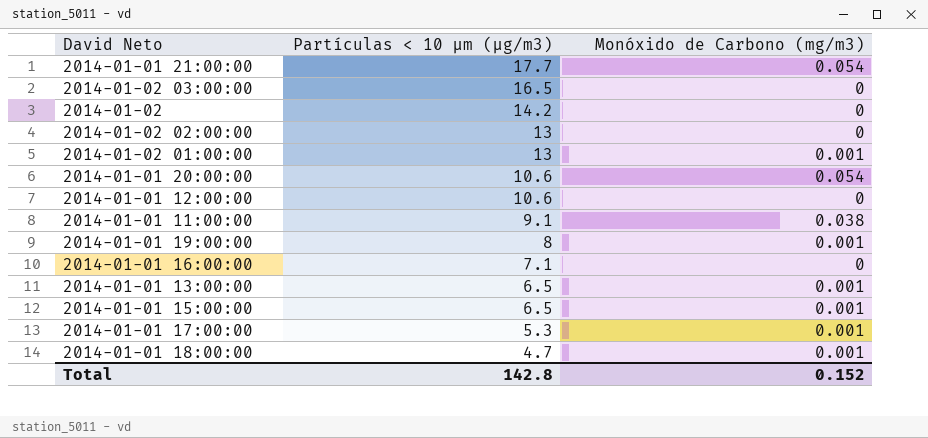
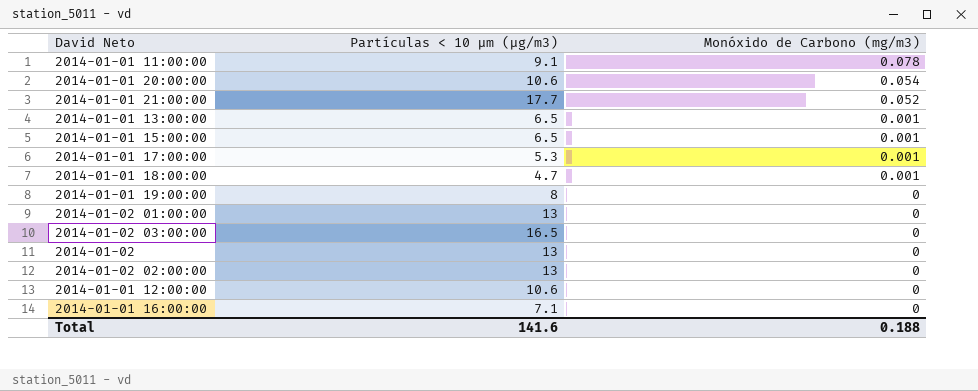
row order: Partículas < 10 µm (µg/m3) descending -> Monóxido de Carbono (mg/m3) descending
2014-01-01 11:00:00 | Monóxido de Carbono (mg/m3): 0.038 -> 0.078
2014-01-01 21:00:00 | Monóxido de Carbono (mg/m3): 0.054 -> 0.052
2014-01-01 19:00:00 | Monóxido de Carbono (mg/m3): 0.001 -> 0
2014-01-02 01:00:00 | Monóxido de Carbono (mg/m3): 0.001 -> 0
2014-01-02 | Partículas < 10 µm (µg/m3): 14.2 -> 13
Total | Partículas < 10 µm (µg/m3): 142.8 -> 141.6
Total | Monóxido de Carbono (mg/m3): 0.152 -> 0.188

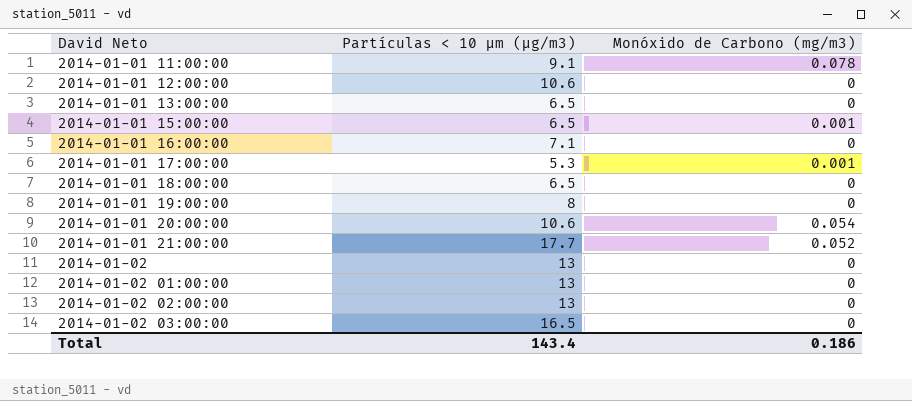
row order: Monóxido de Carbono (mg/m3) descending -> David Neto ascending
2014-01-01 13:00:00 | Monóxido de Carbono (mg/m3): 0.001 -> 0
2014-01-01 18:00:00 | Partículas < 10 µm (µg/m3): 4.7 -> 6.5
2014-01-01 18:00:00 | Monóxido de Carbono (mg/m3): 0.001 -> 0
Total | Partículas < 10 µm (µg/m3): 141.6 -> 143.4
Total | Monóxido de Carbono (mg/m3): 0.188 -> 0.186

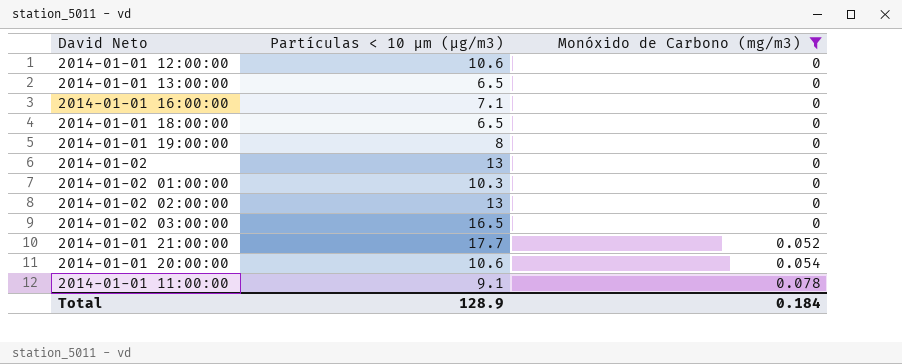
filter: none -> Monóxido de Carbono (mg/m3) != 0.001
row order: David Neto ascending -> Monóxido de Carbono (mg/m3) ascending
2014-01-02 01:00:00 | Partículas < 10 µm (µg/m3): 13 -> 10.3
Total | Partículas < 10 µm (µg/m3): 143.4 -> 128.9
Total | Monóxido de Carbono (mg/m3): 0.186 -> 0.184

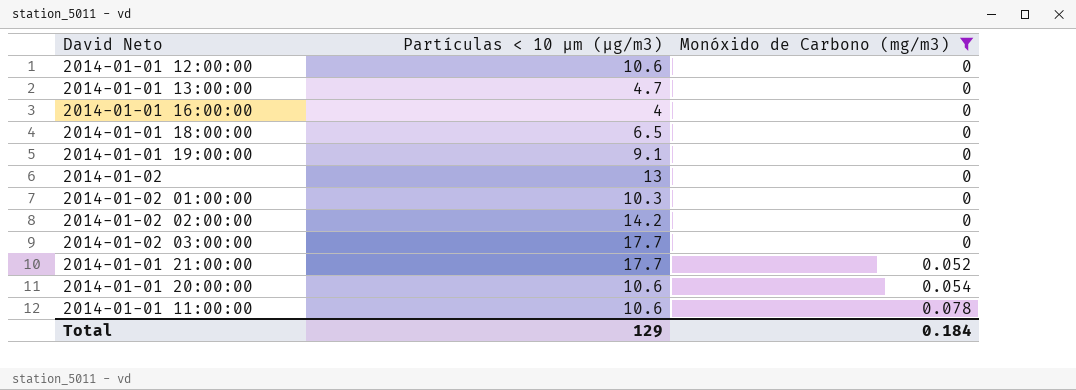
2014-01-01 13:00:00 | Partículas < 10 µm (µg/m3): 6.5 -> 4.7
2014-01-01 16:00:00 | Partículas < 10 µm (µg/m3): 7.1 -> 4
2014-01-01 19:00:00 | Partículas < 10 µm (µg/m3): 8 -> 9.1
2014-01-02 02:00:00 | Partículas < 10 µm (µg/m3): 13 -> 14.2
2014-01-02 03:00:00 | Partículas < 10 µm (µg/m3): 16.5 -> 17.7
2014-01-01 11:00:00 | Partículas < 10 µm (µg/m3): 9.1 -> 10.6
Total | Partículas < 10 µm (µg/m3): 128.9 -> 129

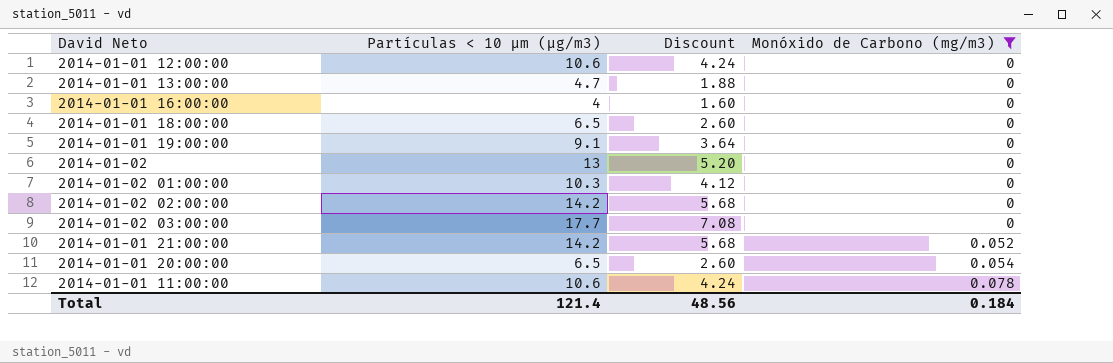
column Discount | formula: none -> [Partículas < 10 µm (µg/m3)] * 0.4
2014-01-01 21:00:00 | Partículas < 10 µm (µg/m3): 17.7 -> 14.2
2014-01-01 20:00:00 | Partículas < 10 µm (µg/m3): 10.6 -> 6.5
Total | Partículas < 10 µm (µg/m3): 129 -> 121.4

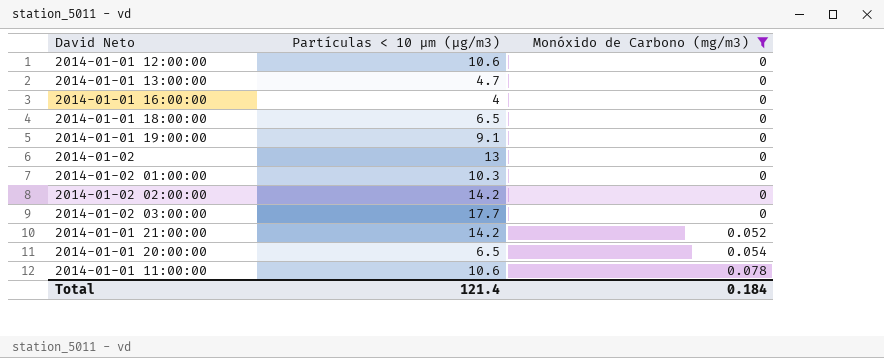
column Discount | formula: [Partículas < 10 µm (µg/m3)] * 0.4 -> none

